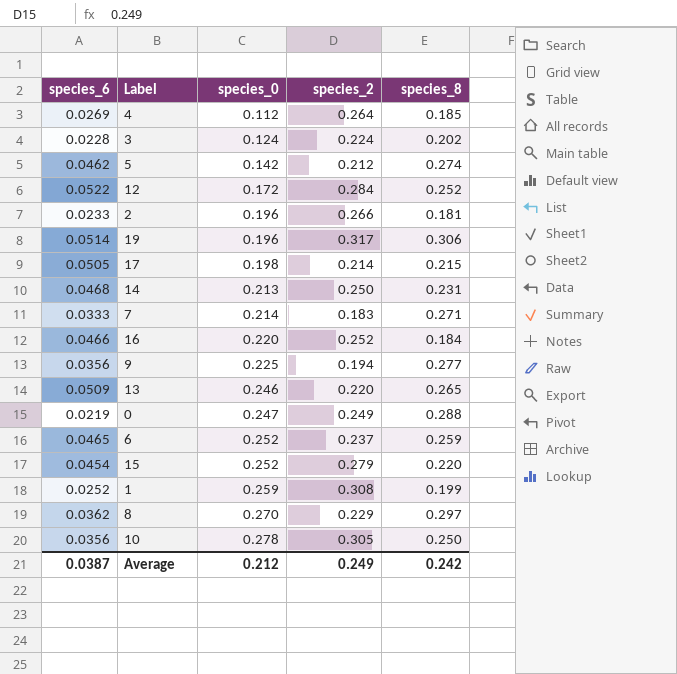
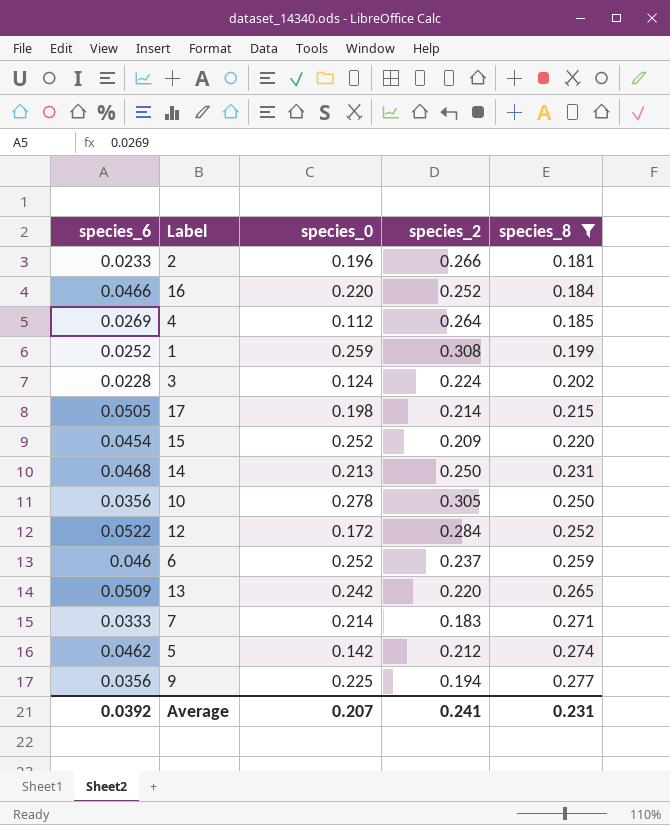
filter: none -> species_8 <= 0.277
row order: species_0 ascending -> species_8 ascending
15 | species_2: 0.279 -> 0.209
6 | species_6: 0.0465 -> 0.046
13 | species_0: 0.246 -> 0.242
Average | species_6: 0.0387 -> 0.0392
Average | species_0: 0.212 -> 0.207
Average | species_2: 0.249 -> 0.241
Average | species_8: 0.242 -> 0.231

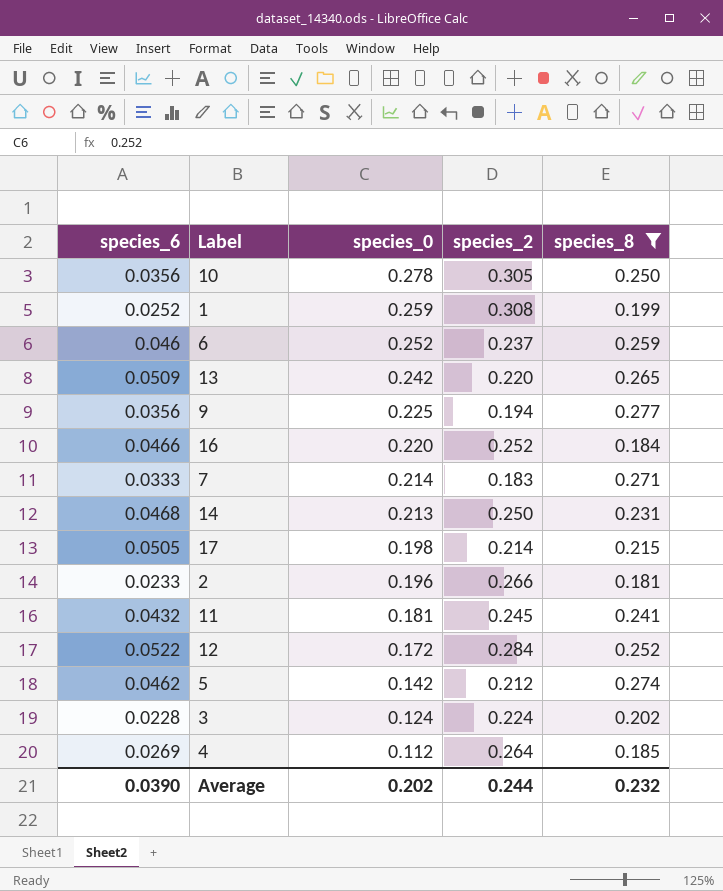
row order: species_8 ascending -> species_0 descending
row 15: 0.0454 | 0.252 | 0.209 | 0.220 -> none
row 11: none -> 0.0432 | 0.181 | 0.245 | 0.241
Average | species_6: 0.0392 -> 0.0390
Average | species_0: 0.207 -> 0.202
Average | species_2: 0.241 -> 0.244
Average | species_8: 0.231 -> 0.232

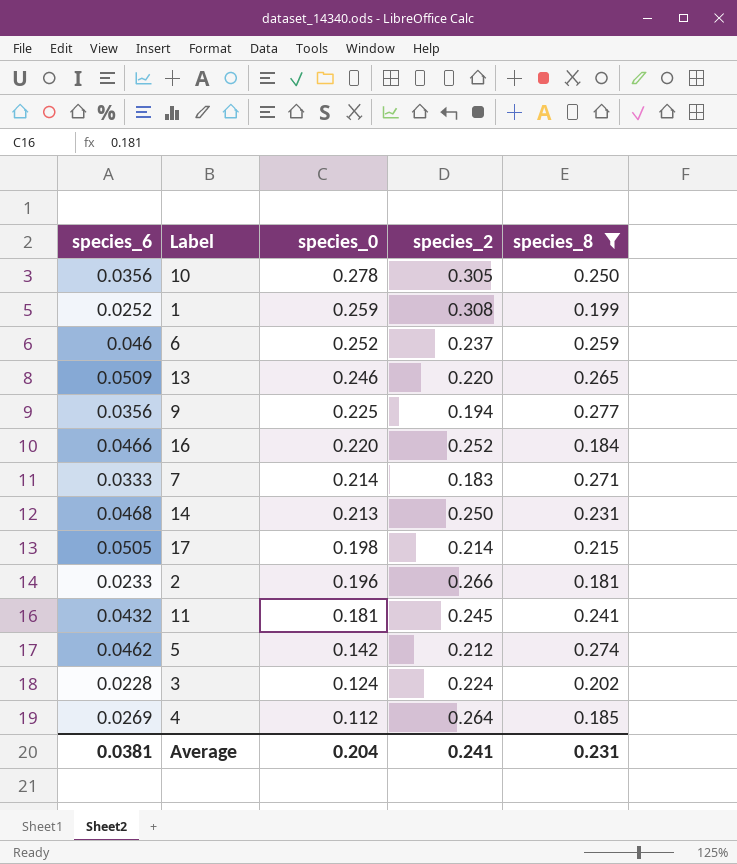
row 12: 0.0522 | 0.172 | 0.284 | 0.252 -> none
13 | species_0: 0.242 -> 0.246
Average | species_6: 0.0390 -> 0.0381
Average | species_0: 0.202 -> 0.204
Average | species_2: 0.244 -> 0.241
Average | species_8: 0.232 -> 0.231

